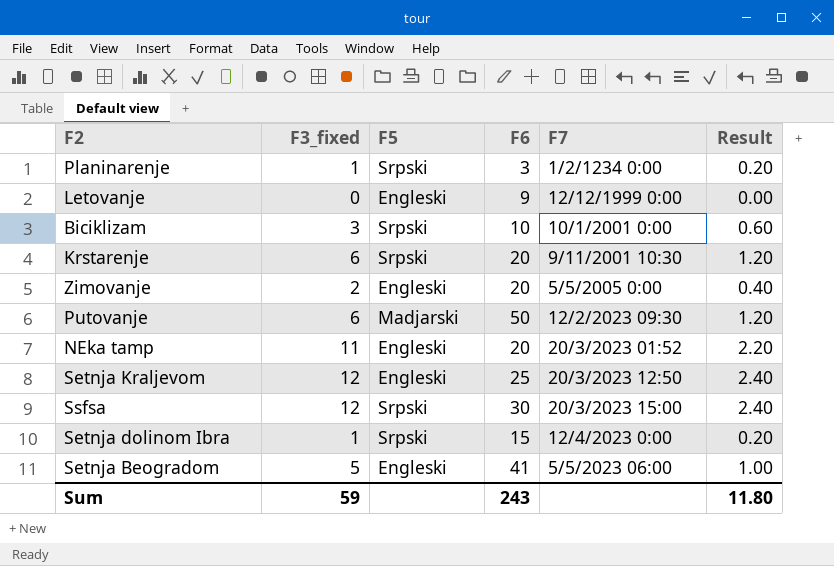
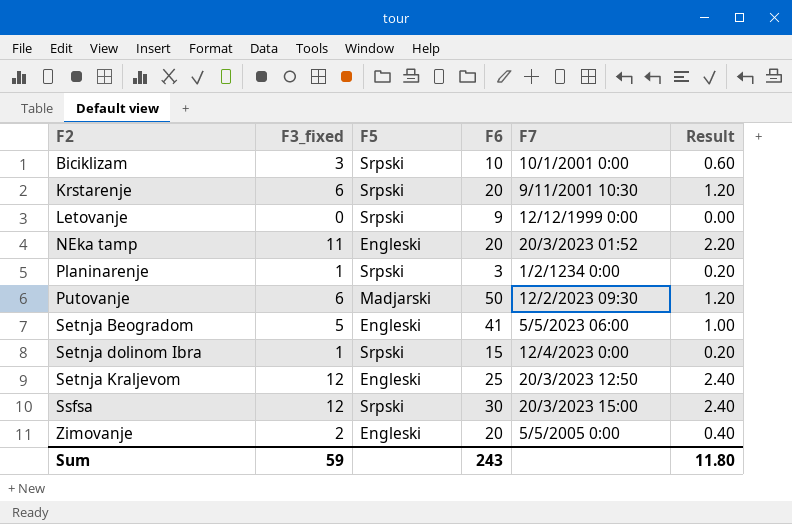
row order: F7 ascending -> F2 ascending
Letovanje | F5: Engleski -> Srpski

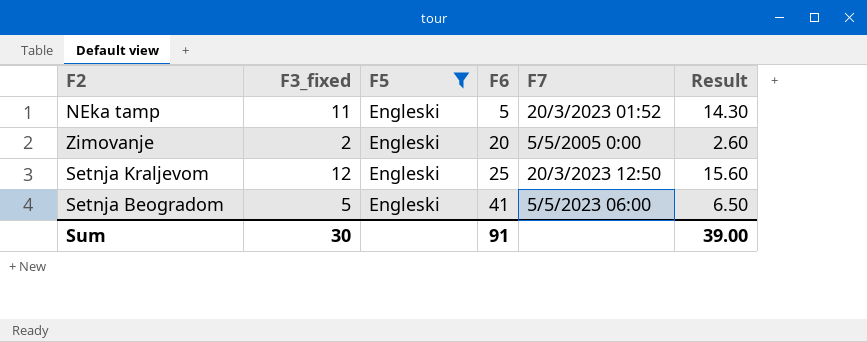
filter: none -> F5 = Engleski
row order: F2 ascending -> F6 ascending
column Result | formula: [F3_fixed] * 0.2 -> [F3_fixed] * 1.3
NEka tamp | F6: 20 -> 5
Sum | F3_fixed: 59 -> 30
Sum | F6: 243 -> 91
Sum | Result: 11.80 -> 39.00

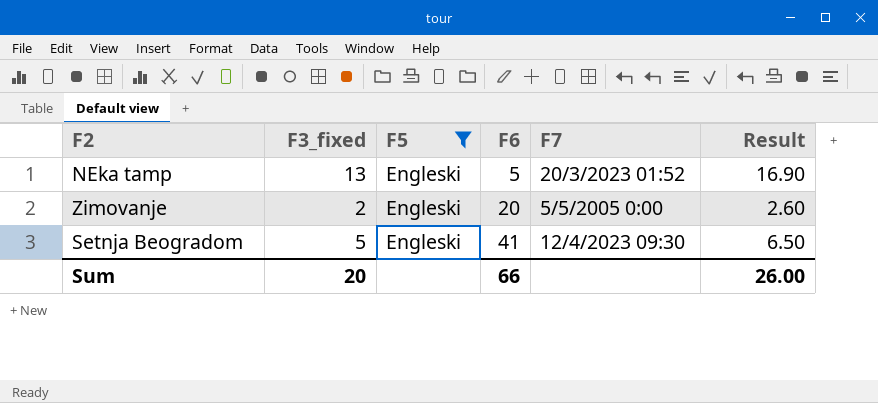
row Setnja Kraljevom: 12 | Engleski | 25 | 20/3/2023 12:50 | 15.60 -> none
NEka tamp | F3_fixed: 11 -> 13
NEka tamp | Result: 14.30 -> 16.90
Setnja Beogradom | F7: 5/5/2023 06:00 -> 12/4/2023 09:30
Sum | F3_fixed: 30 -> 20
Sum | F6: 91 -> 66
Sum | Result: 39.00 -> 26.00

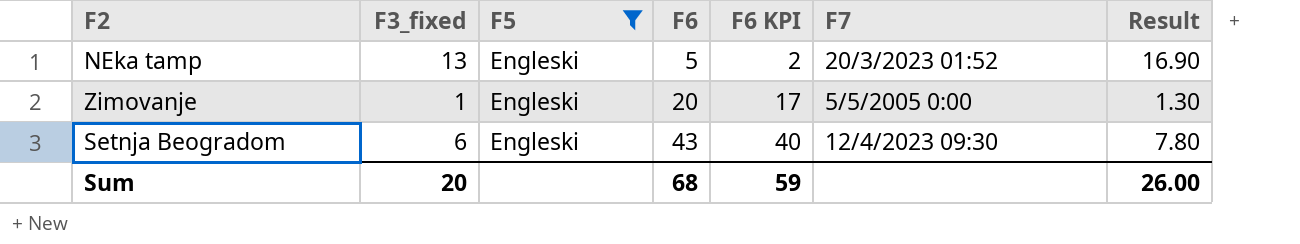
column F6 KPI | formula: none -> [F6] - 3
Zimovanje | F3_fixed: 2 -> 1
Zimovanje | Result: 2.60 -> 1.30
Setnja Beogradom | F3_fixed: 5 -> 6
Setnja Beogradom | F6: 41 -> 43
Setnja Beogradom | Result: 6.50 -> 7.80
Sum | F6: 66 -> 68

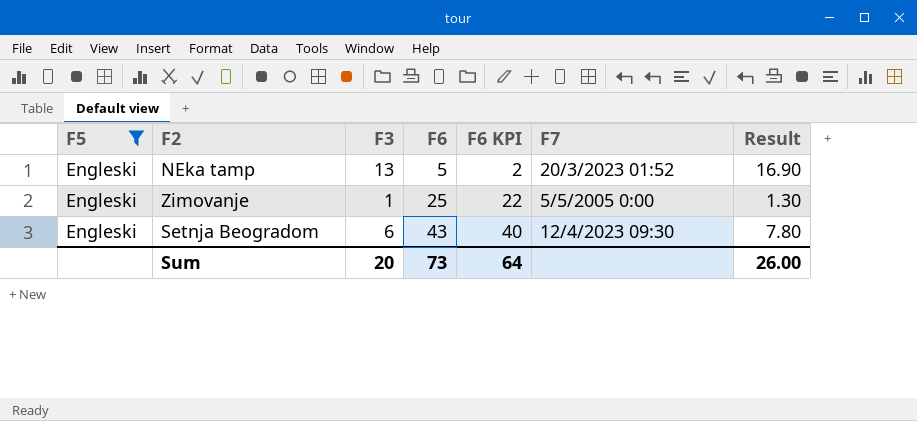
column F5 | position: 3 -> 1
column name: F3_fixed -> F3
Zimovanje | F6: 20 -> 25
Zimovanje | F6 KPI: 17 -> 22
Sum | F6: 68 -> 73
Sum | F6 KPI: 59 -> 64

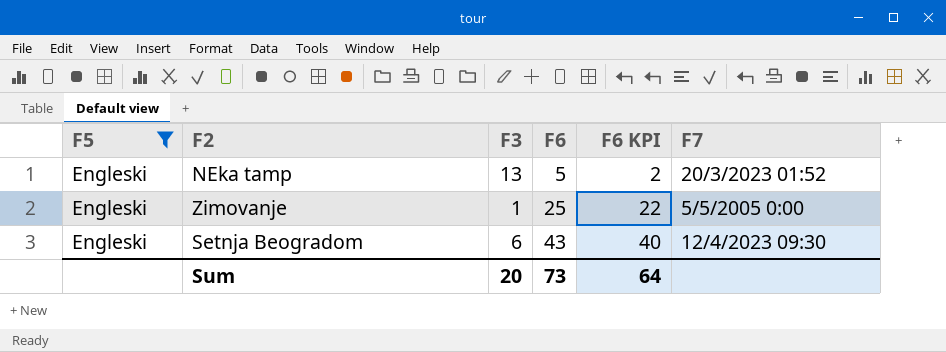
column Result | formula: [F3] * 1.3 -> none

